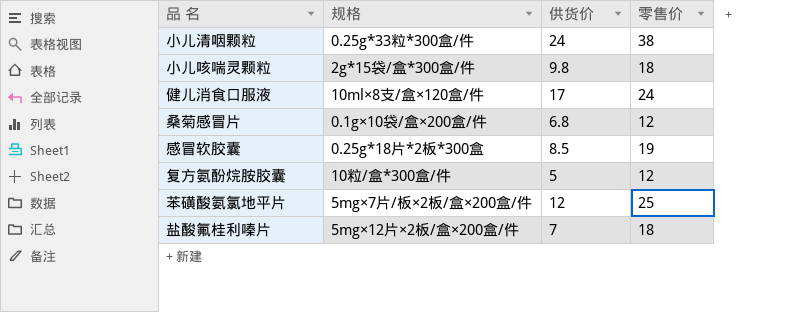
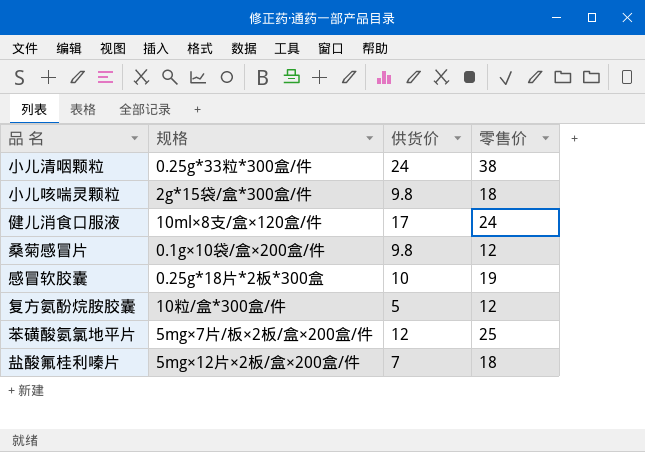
桑菊感冒片 | 供货价: 6.8 -> 9.8
感冒软胶囊 | 供货价: 8.5 -> 10

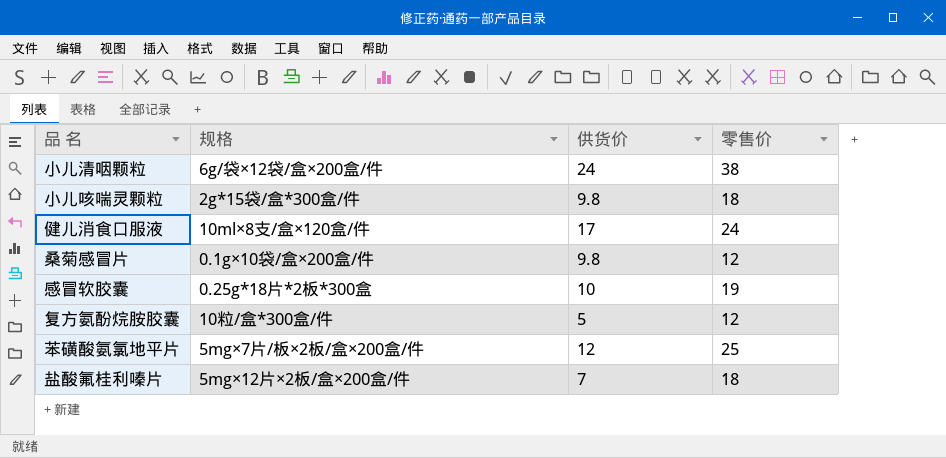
小儿清咽颗粒 | 规格: 0.25g*33粒*300盒/件 -> 6g/袋×12袋/盒×200盒/件

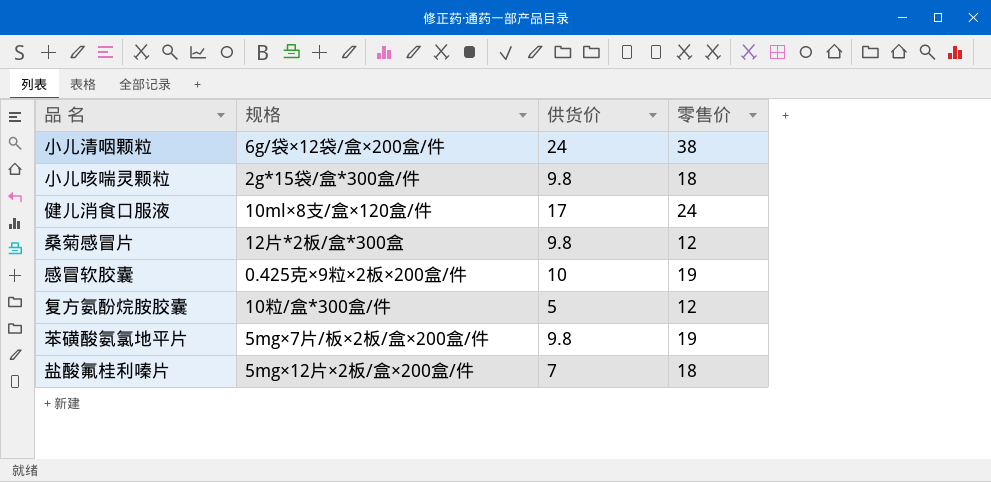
桑菊感冒片 | 规格: 0.1g×10袋/盒×200盒/件 -> 12片*2板/盒*300盒
感冒软胶囊 | 规格: 0.25g*18片*2板*300盒 -> 0.425克×9粒×2板×200盒/件
苯磺酸氨氯地平片 | 供货价: 12 -> 9.8
苯磺酸氨氯地平片 | 零售价: 25 -> 19

